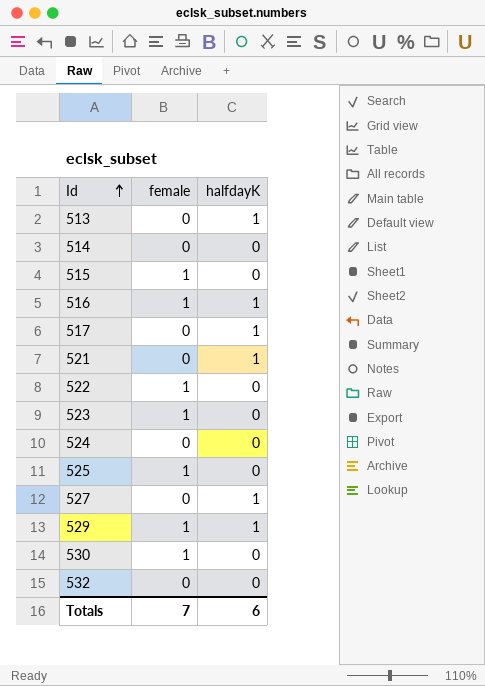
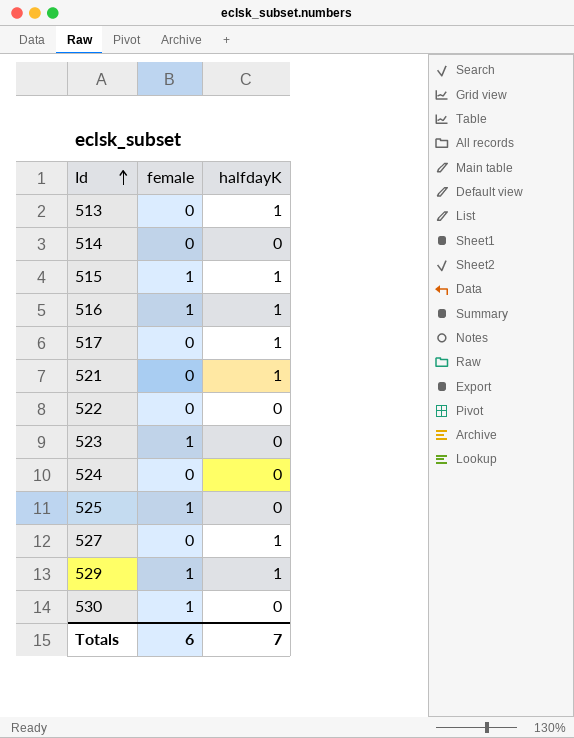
row 532: 0 | 0 -> none
515 | halfdayK: 0 -> 1
522 | female: 1 -> 0
Totals | female: 7 -> 6
Totals | halfdayK: 6 -> 7

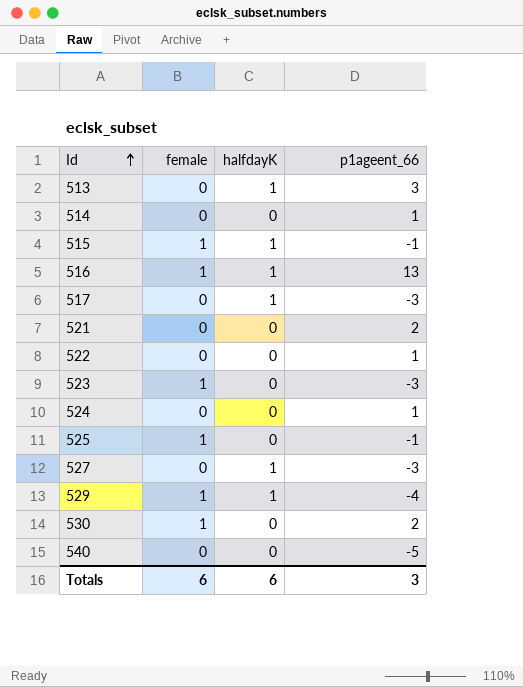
column p1ageent_66 | position: none -> 4
521 | halfdayK: 1 -> 0
row 540: none -> 0 | 0 | -5
Totals | halfdayK: 7 -> 6

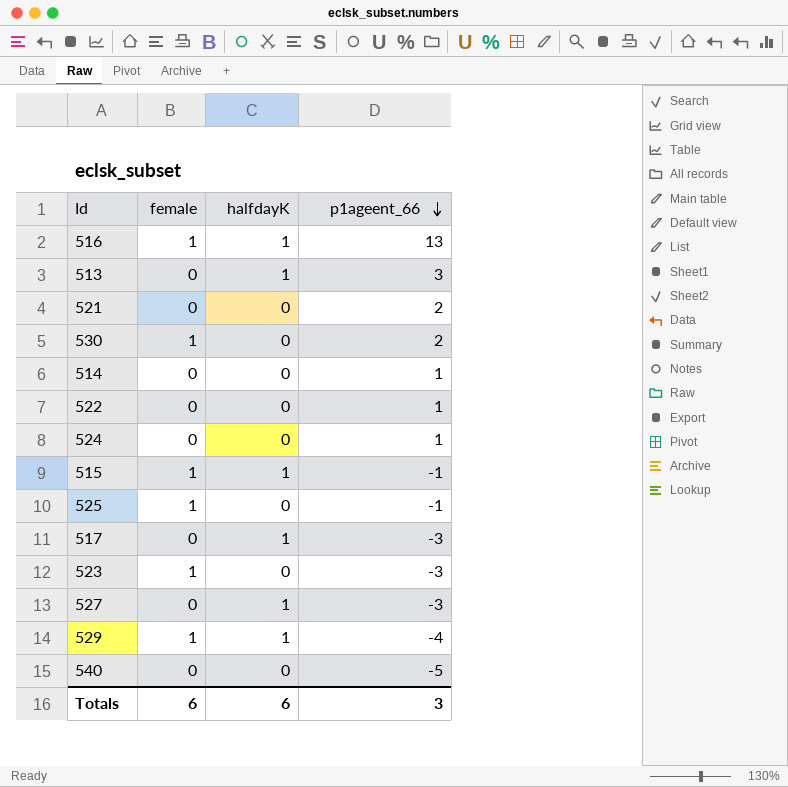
row order: Id ascending -> p1ageent_66 descending

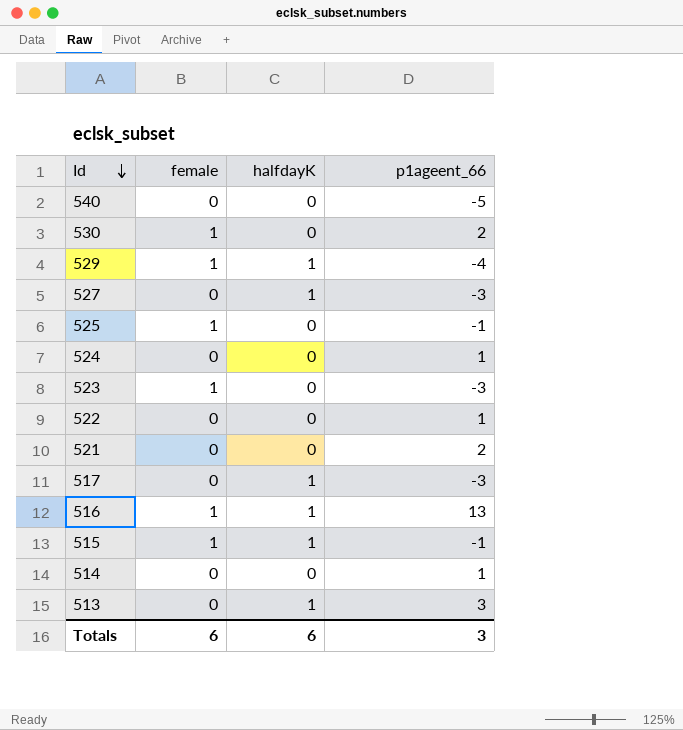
row order: p1ageent_66 descending -> Id descending

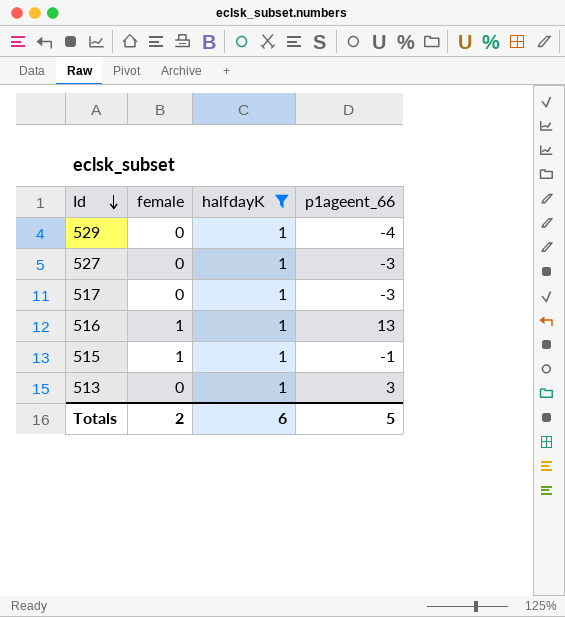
filter: none -> halfdayK = 1
529 | female: 1 -> 0
Totals | female: 6 -> 2
Totals | p1ageent_66: 3 -> 5

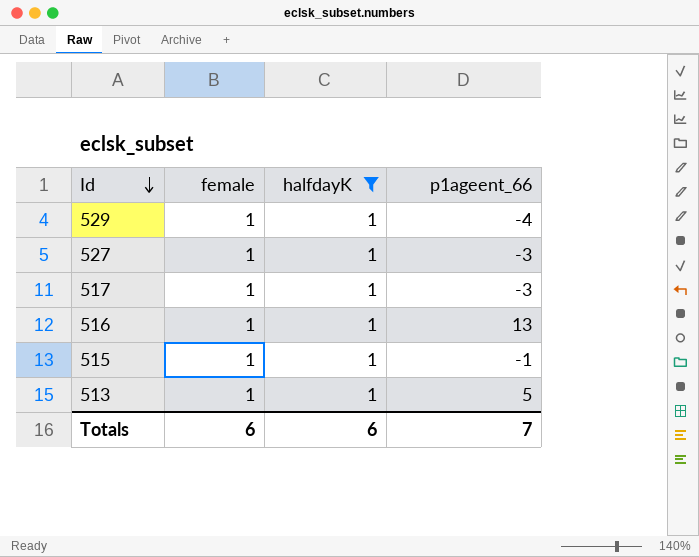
529 | female: 0 -> 1
527 | female: 0 -> 1
517 | female: 0 -> 1
513 | female: 0 -> 1
513 | p1ageent_66: 3 -> 5
Totals | female: 2 -> 6
Totals | p1ageent_66: 5 -> 7

